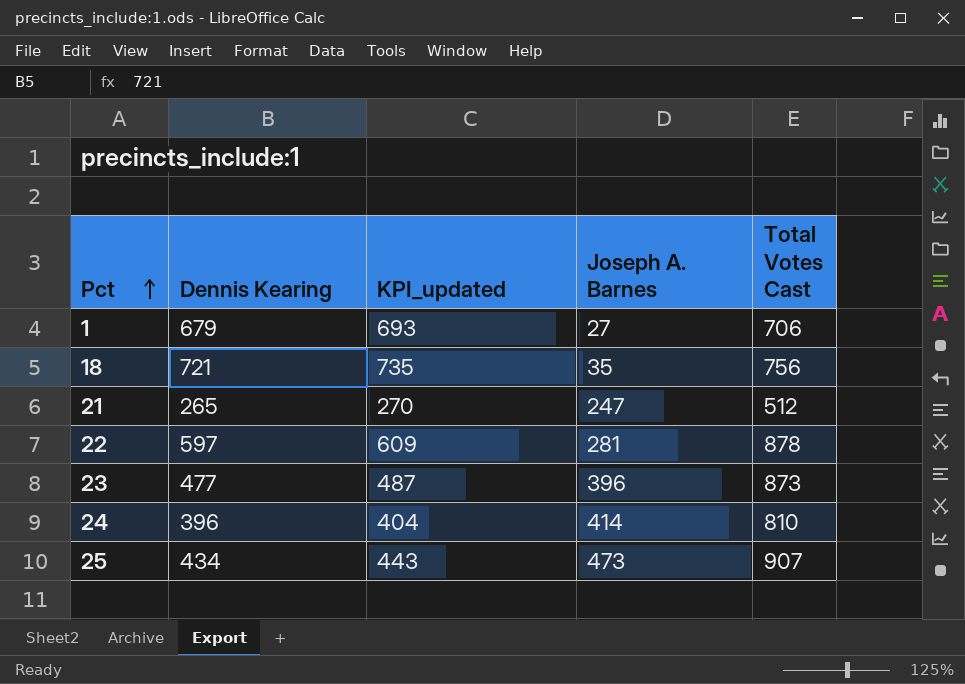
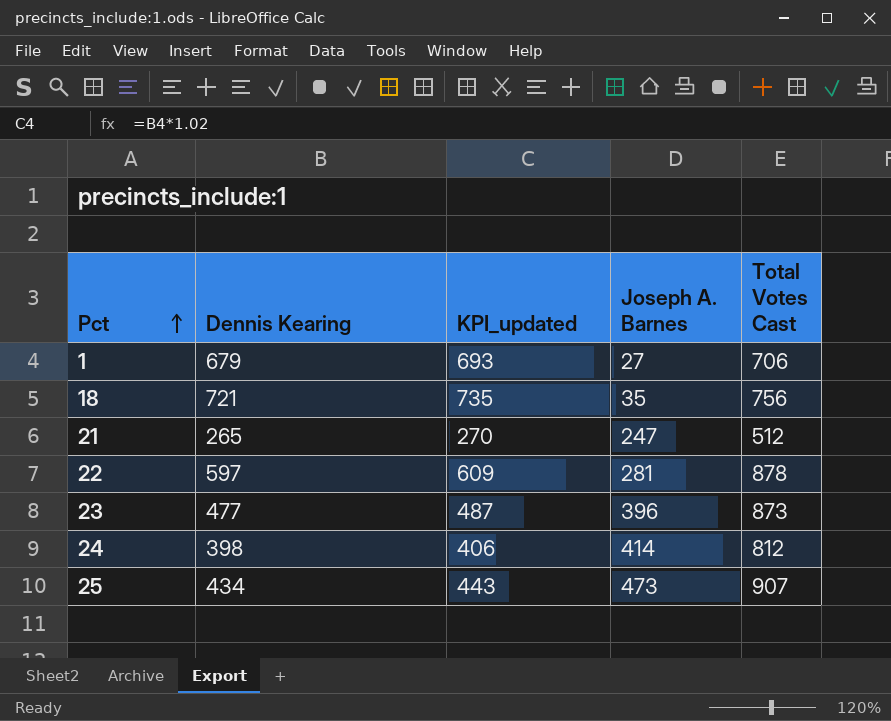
24 | Dennis Kearing: 396 -> 398
24 | KPI_updated: 404 -> 406
24 | Total Votes Cast: 810 -> 812

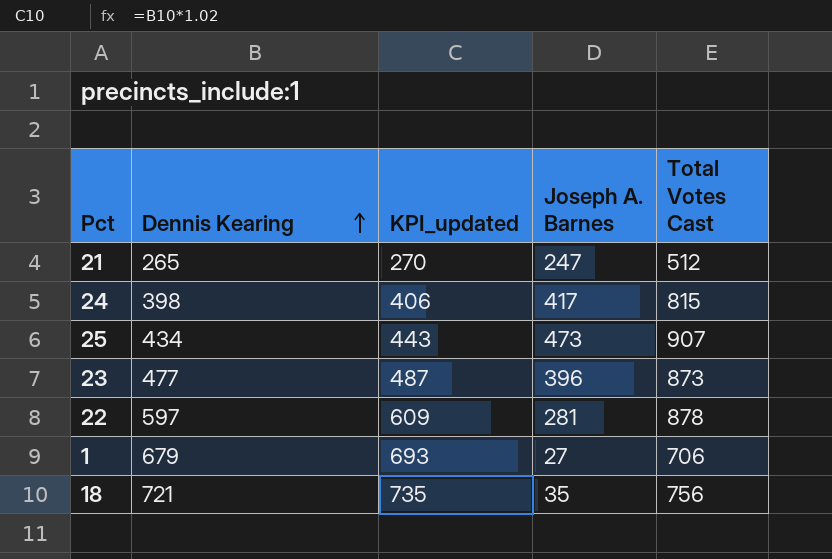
row order: Pct ascending -> Dennis Kearing ascending
24 | Joseph A. Barnes: 414 -> 417
24 | Total Votes Cast: 812 -> 815

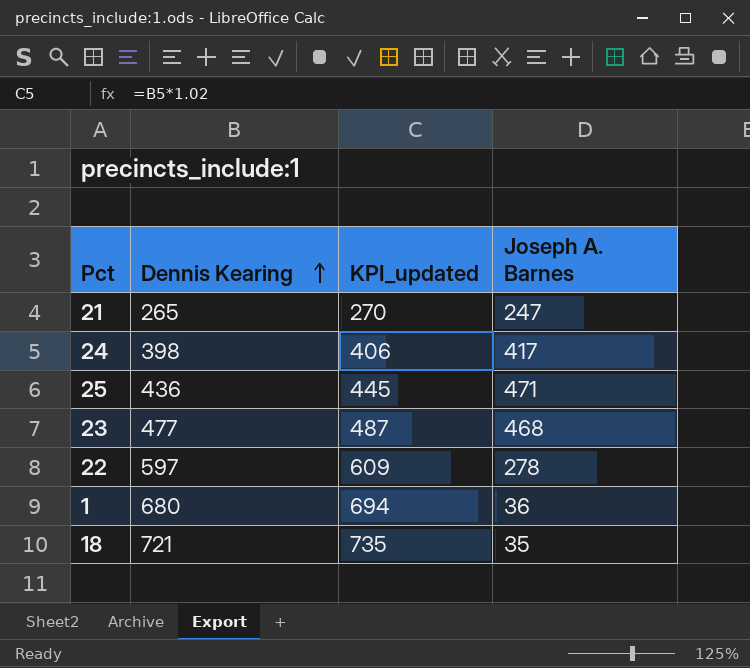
column Total Votes Cast | formula: [Dennis Kearing] + [Joseph A. Barnes] -> none
25 | Dennis Kearing: 434 -> 436
25 | KPI_updated: 443 -> 445
25 | Joseph A. Barnes: 473 -> 471
23 | Joseph A. Barnes: 396 -> 468
22 | Joseph A. Barnes: 281 -> 278
1 | Dennis Kearing: 679 -> 680
1 | KPI_updated: 693 -> 694
1 | Joseph A. Barnes: 27 -> 36

